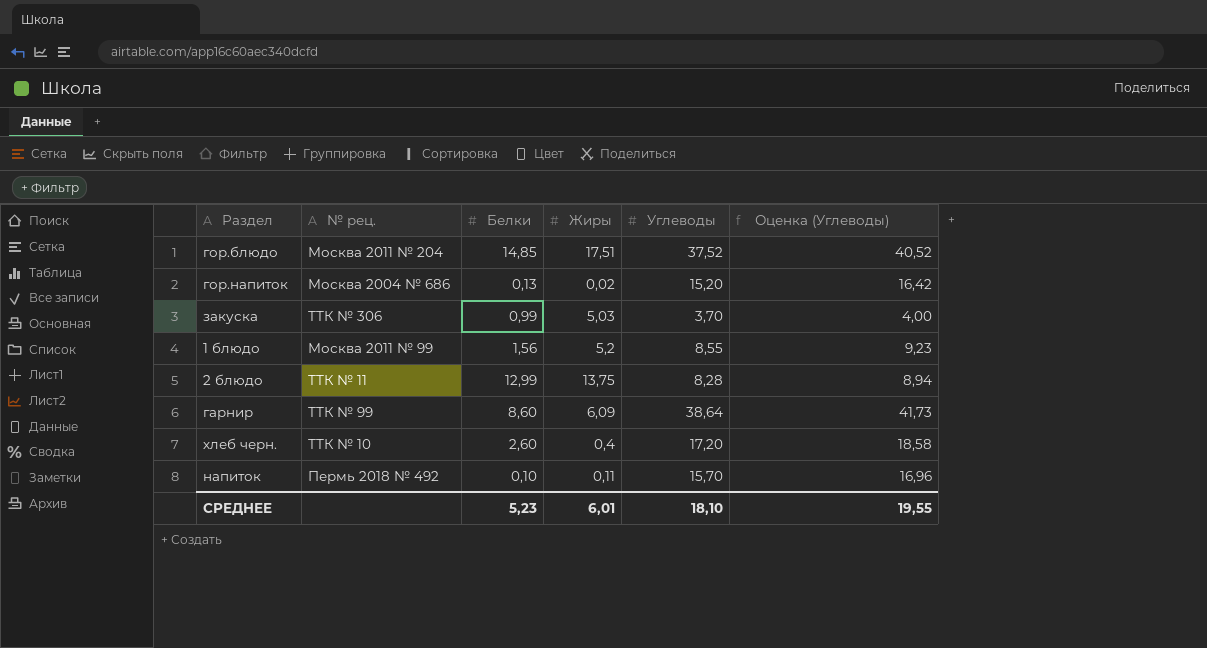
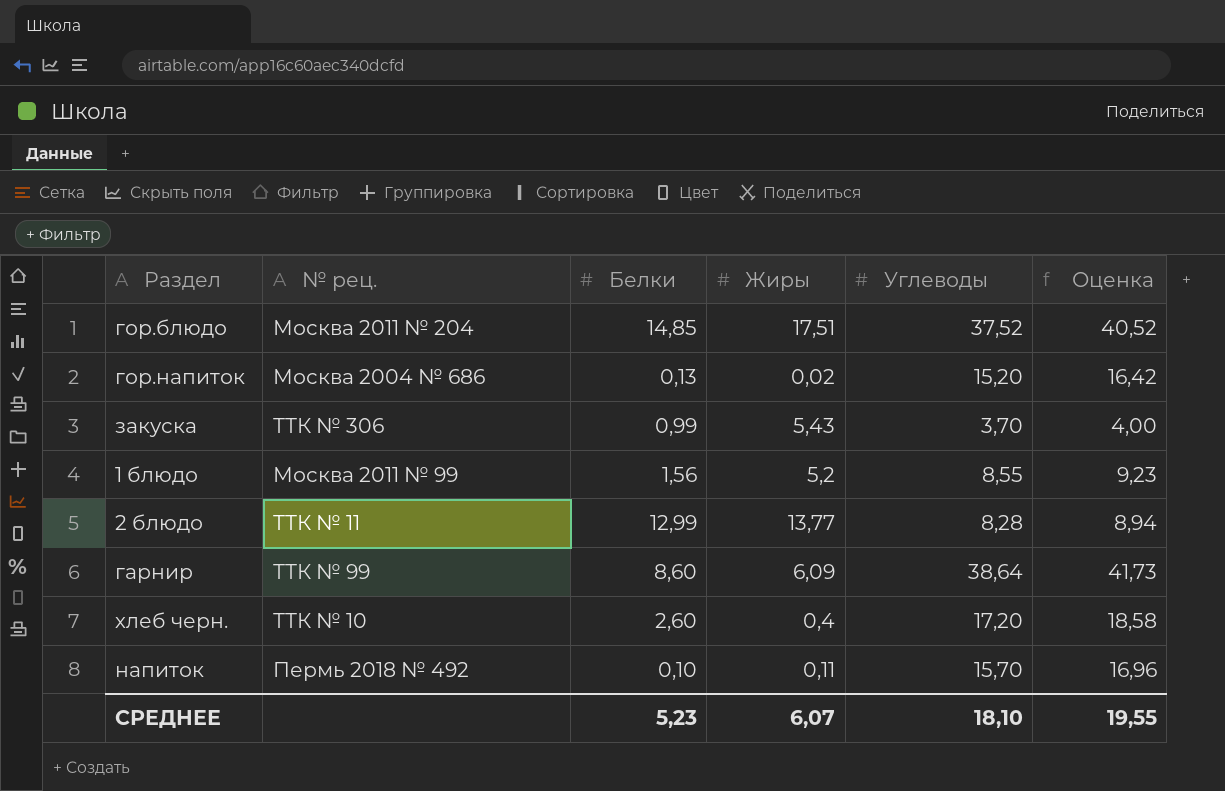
column name: Оценка (Углеводы) -> Оценка
закуска | Жиры: 5,03 -> 5,43
2 блюдо | Жиры: 13,75 -> 13,77
СРЕДНЕЕ | Жиры: 6,01 -> 6,07

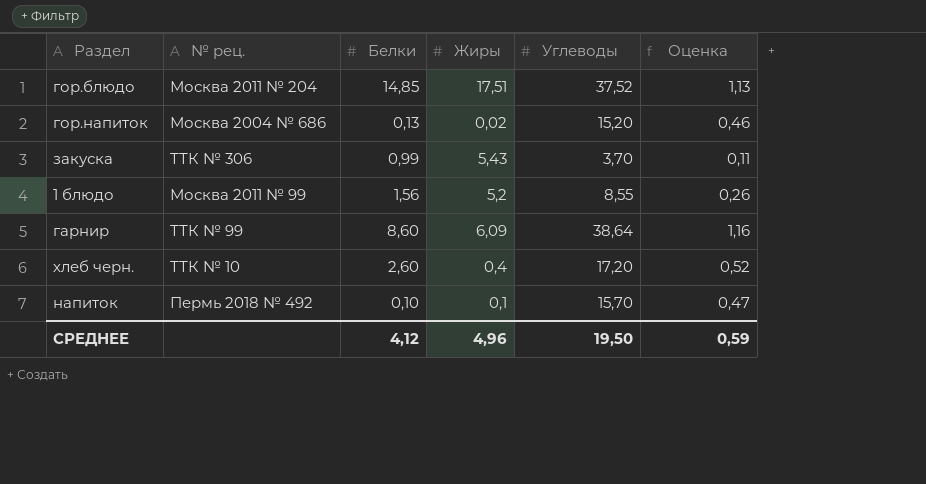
column Оценка | formula: [Углеводы] * 1,08 -> [Углеводы] * 0,03
row 2 блюдо: ТТК № 11 | 12,99 | 13,77 | 8,28 | 8,94 -> none
напиток | Жиры: 0,11 -> 0,1
СРЕДНЕЕ | Белки: 5,23 -> 4,12
СРЕДНЕЕ | Жиры: 6,07 -> 4,96
СРЕДНЕЕ | Углеводы: 18,10 -> 19,50
СРЕДНЕЕ | Оценка: 19,55 -> 0,59

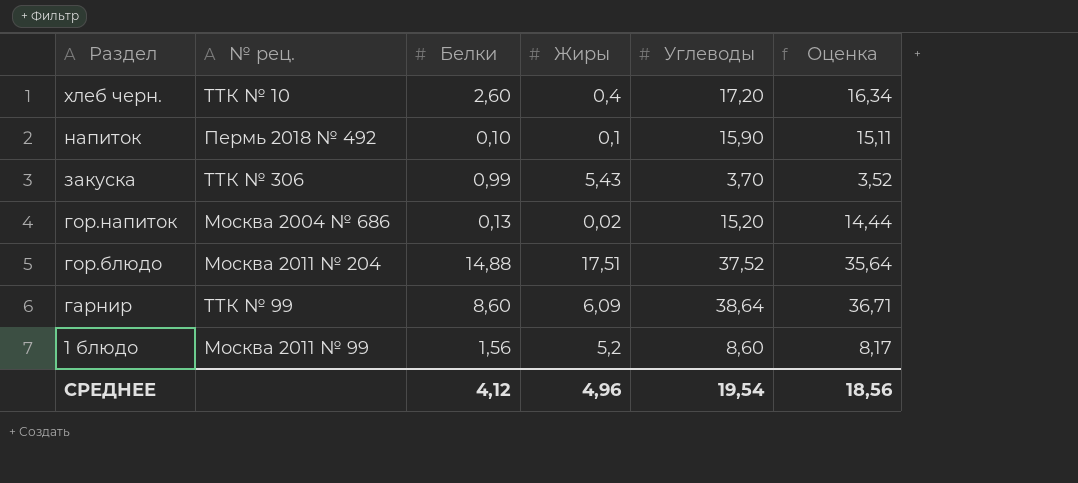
row order: none -> Раздел descending
column Оценка | formula: [Углеводы] * 0,03 -> [Углеводы] * 0,95
напиток | Углеводы: 15,70 -> 15,90
гор.блюдо | Белки: 14,85 -> 14,88
1 блюдо | Углеводы: 8,55 -> 8,60
СРЕДНЕЕ | Углеводы: 19,50 -> 19,54
СРЕДНЕЕ | Оценка: 0,59 -> 18,56

